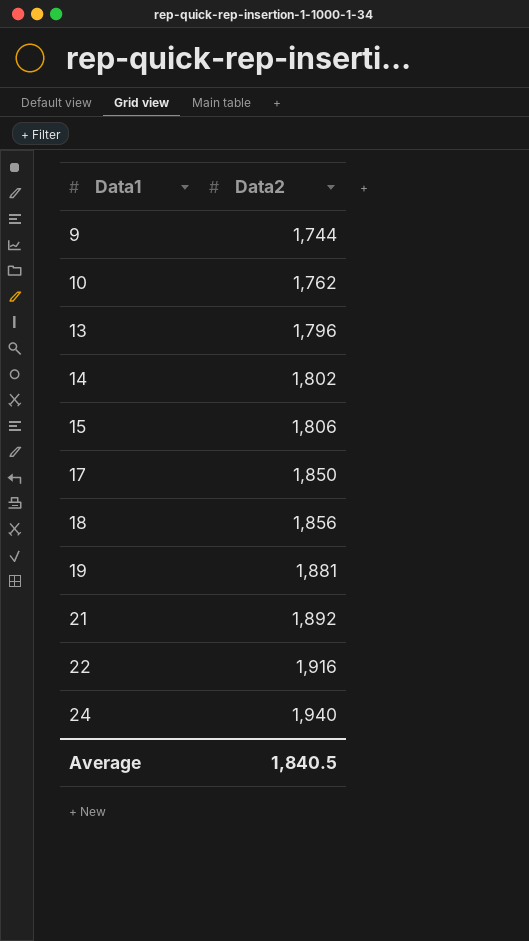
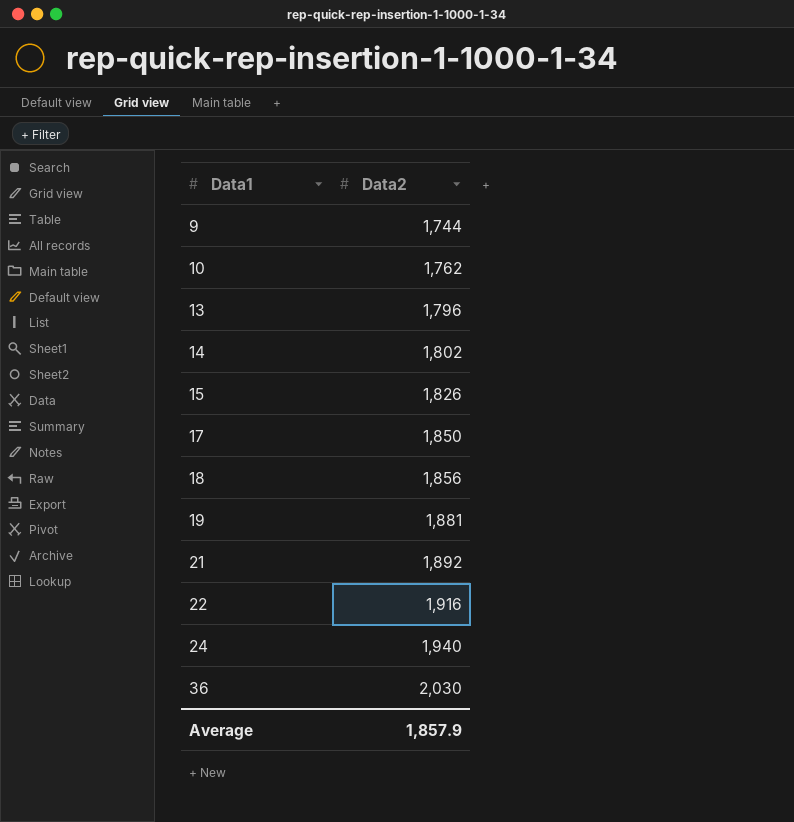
15 | Data2: 1,806 -> 1,826
row 36: none -> 2,030
Average | Data2: 1,840.5 -> 1,857.9

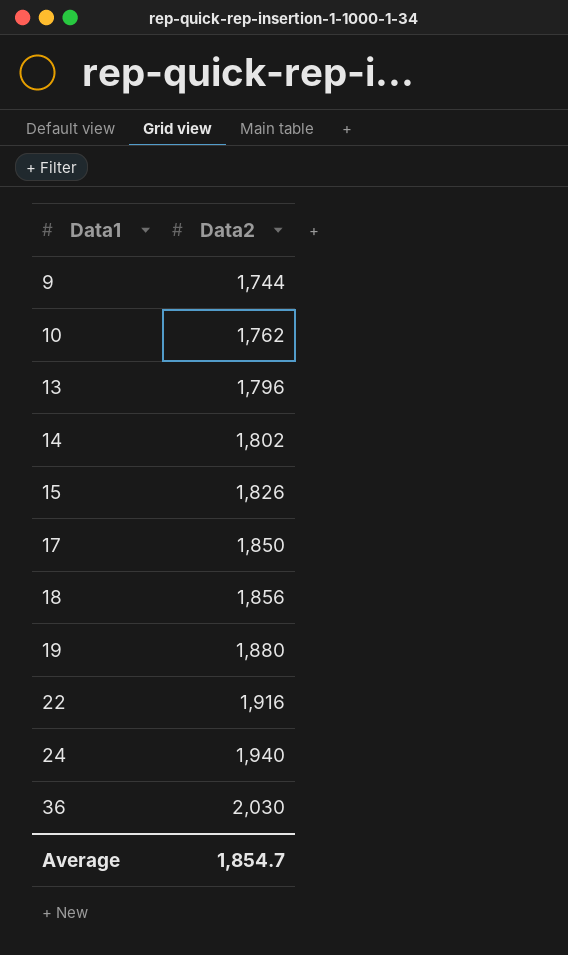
row 21: 1,892 -> none
19 | Data2: 1,881 -> 1,880
Average | Data2: 1,857.9 -> 1,854.7

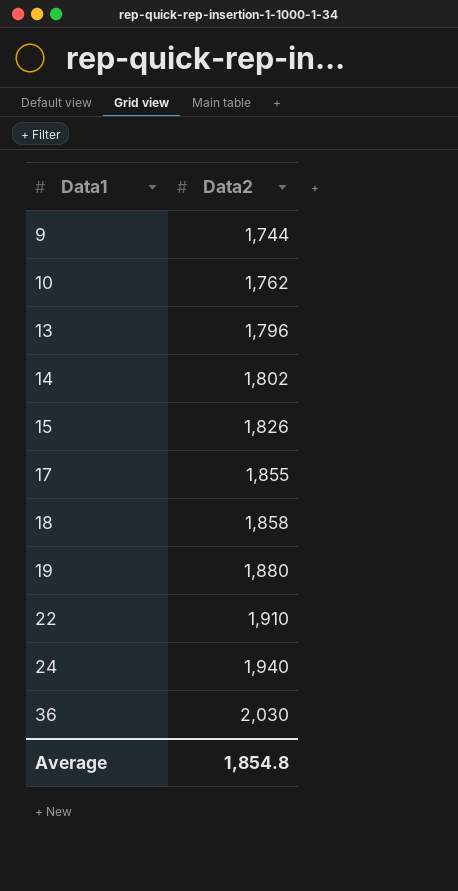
17 | Data2: 1,850 -> 1,855
18 | Data2: 1,856 -> 1,858
22 | Data2: 1,916 -> 1,910
Average | Data2: 1,854.7 -> 1,854.8

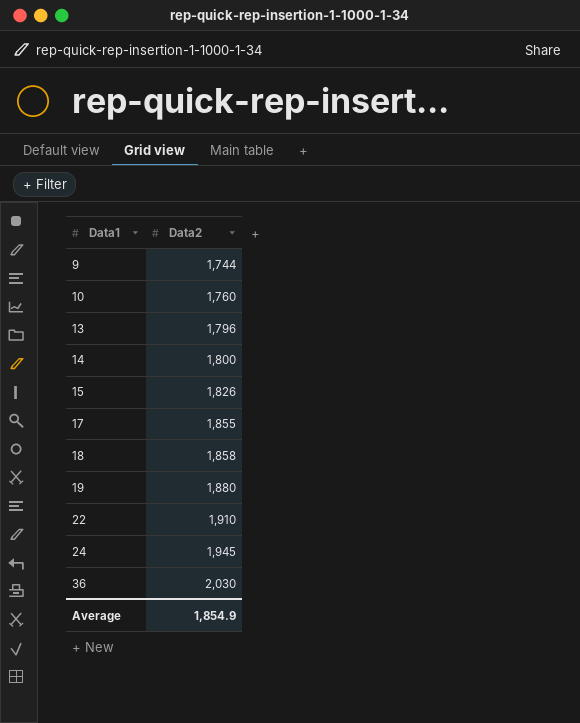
10 | Data2: 1,762 -> 1,760
14 | Data2: 1,802 -> 1,800
24 | Data2: 1,940 -> 1,945
Average | Data2: 1,854.8 -> 1,854.9

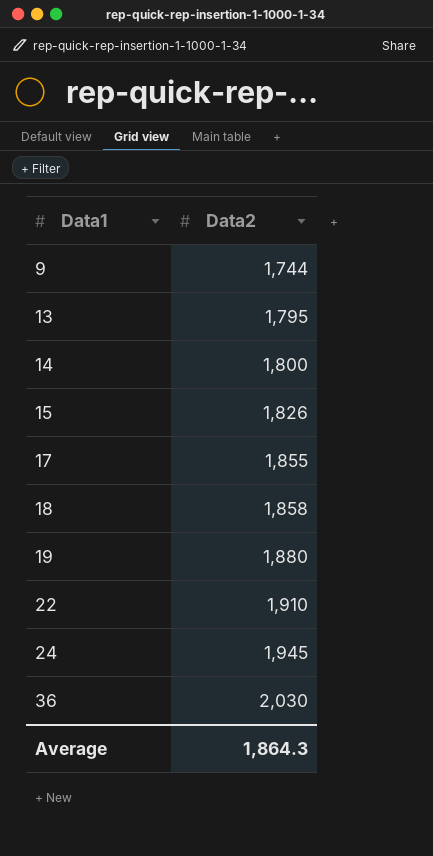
row 10: 1,760 -> none
13 | Data2: 1,796 -> 1,795
Average | Data2: 1,854.9 -> 1,864.3

